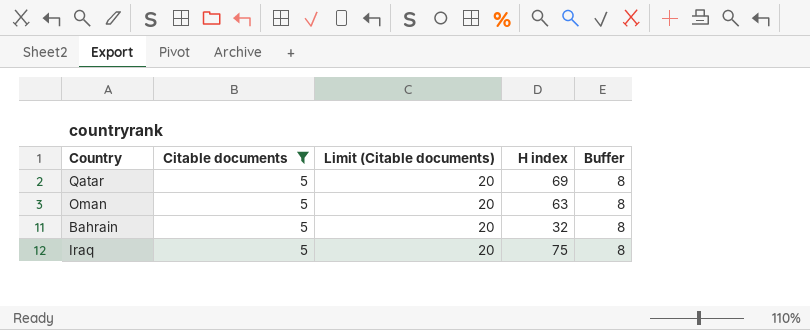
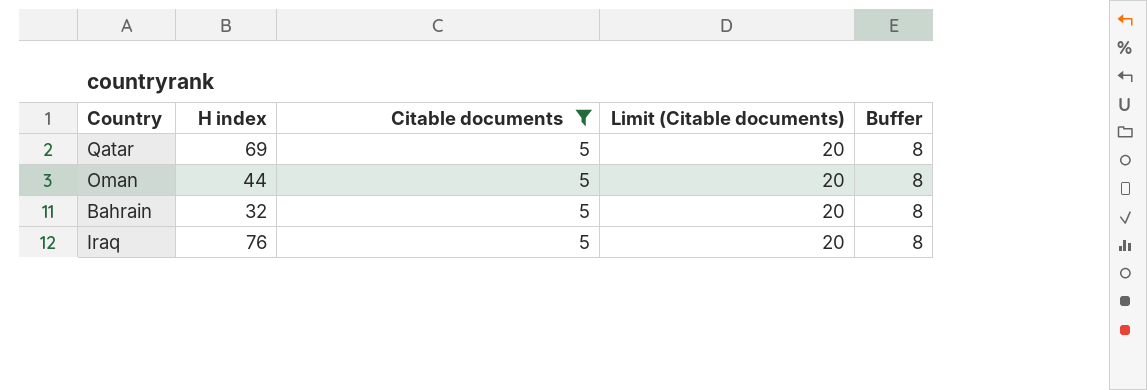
column H index | position: 4 -> 2
Oman | H index: 63 -> 44
Iraq | H index: 75 -> 76

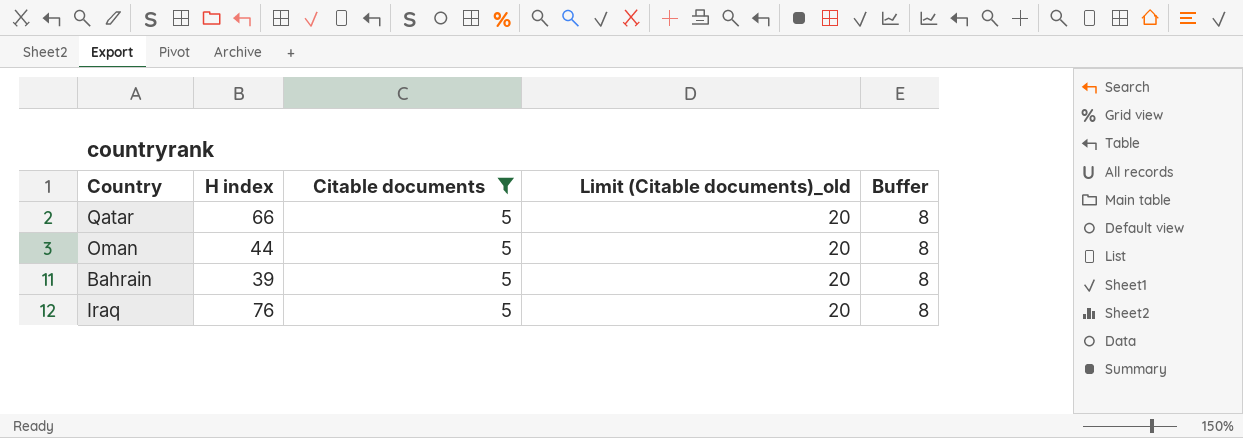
column name: Limit (Citable documents) -> Limit (Citable documents)_old
Qatar | H index: 69 -> 66
Bahrain | H index: 32 -> 39

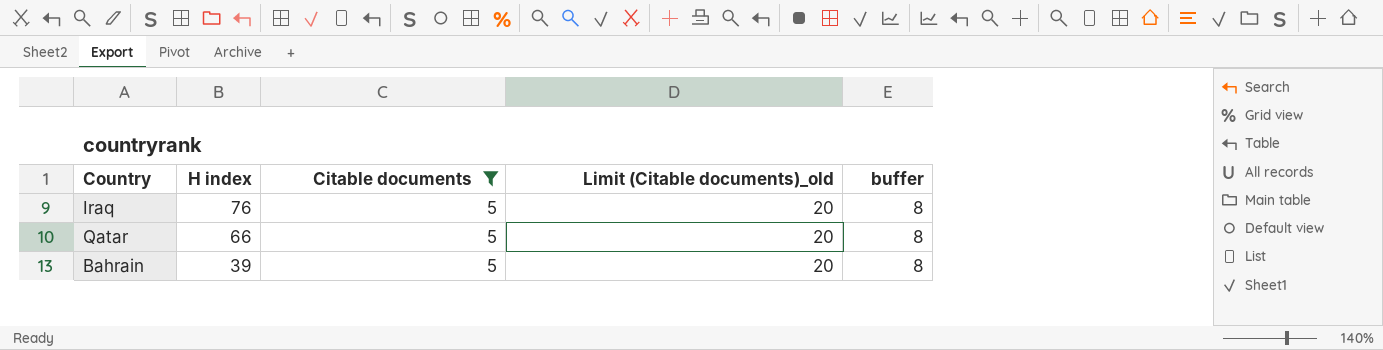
row order: none -> H index descending
column name: Buffer -> buffer
row Oman: 44 | 5 | 20 | 8 -> none

